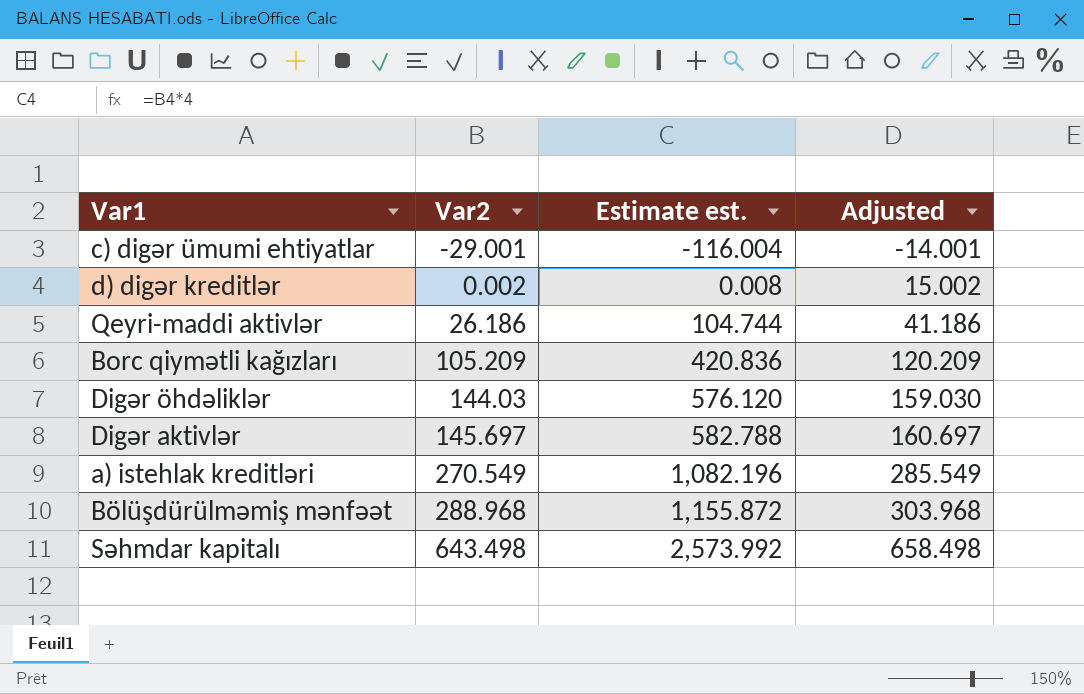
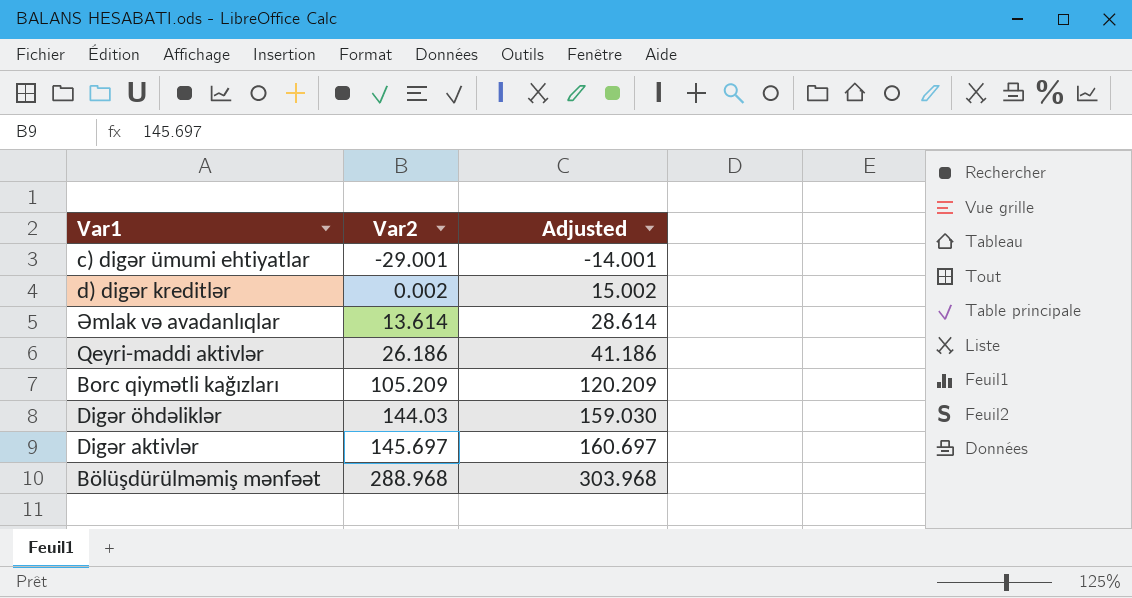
column Estimate est. | formula: [Var2] * 4 -> none
row a) istehlak kreditləri: 270.549 | 1,082.196 | 285.549 -> none
row Səhmdar kapitalı: 643.498 | 2,573.992 | 658.498 -> none
row Əmlak və avadanlıqlar: none -> 13.614 | 28.614

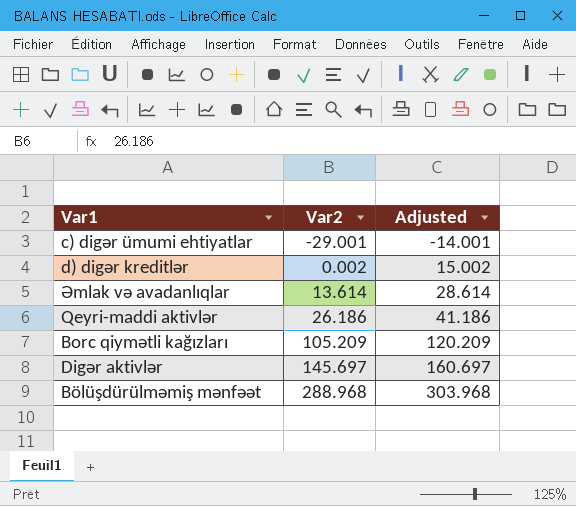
row Digər öhdəliklər: 144.03 | 159.030 -> none

